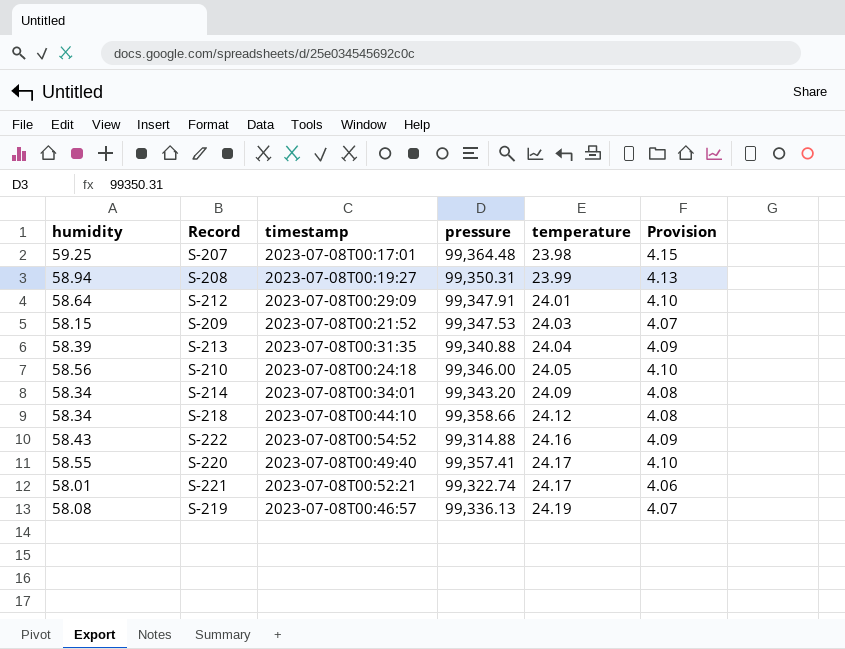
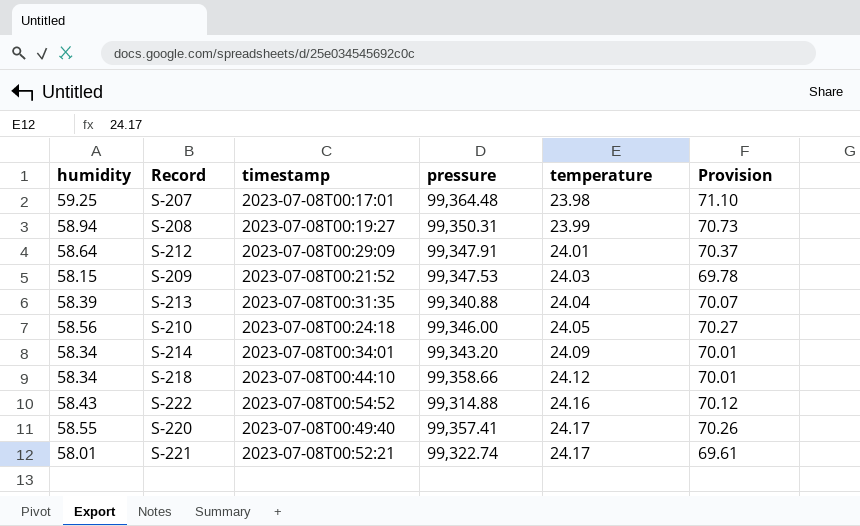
column Provision | formula: [humidity] * 0.07 -> [humidity] * 1.2
row S-219: 58.08 | 2023-07-08T00:46:57 | 99,336.13 | 24.19 | 4.07 -> none

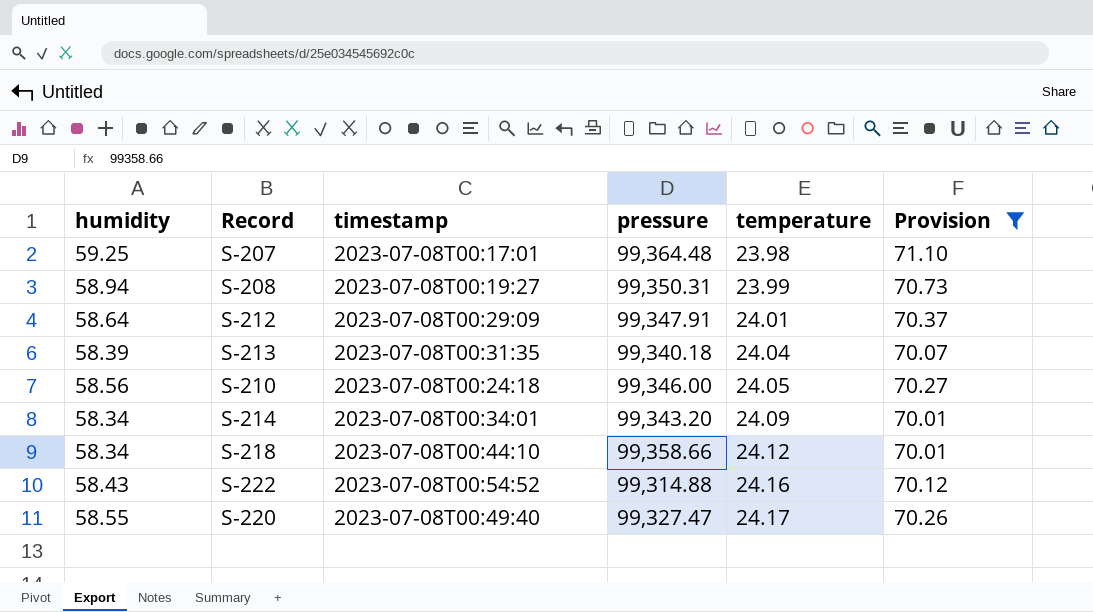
filter: none -> Provision >= 70.01
S-213 | pressure: 99,340.88 -> 99,340.18
S-220 | pressure: 99,357.41 -> 99,327.47

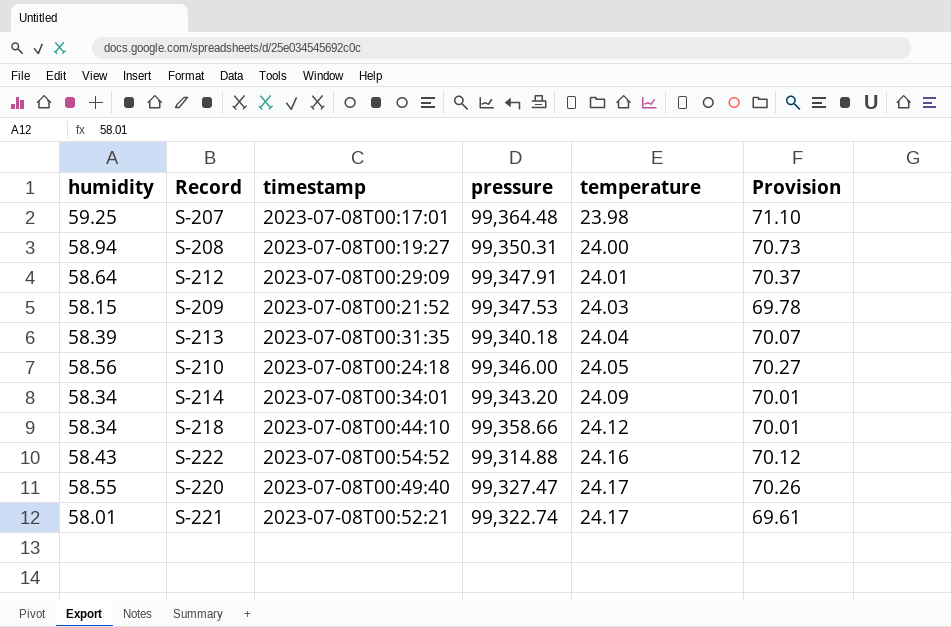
filter: Provision >= 70.01 -> none
S-208 | temperature: 23.99 -> 24.00

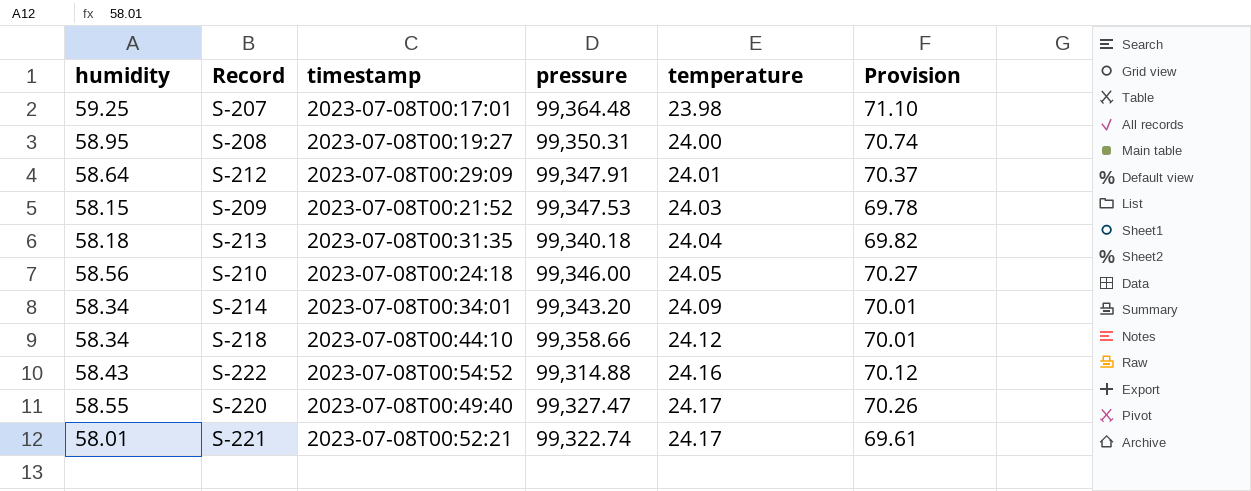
S-208 | humidity: 58.94 -> 58.95
S-208 | Provision: 70.73 -> 70.74
S-213 | humidity: 58.39 -> 58.18
S-213 | Provision: 70.07 -> 69.82

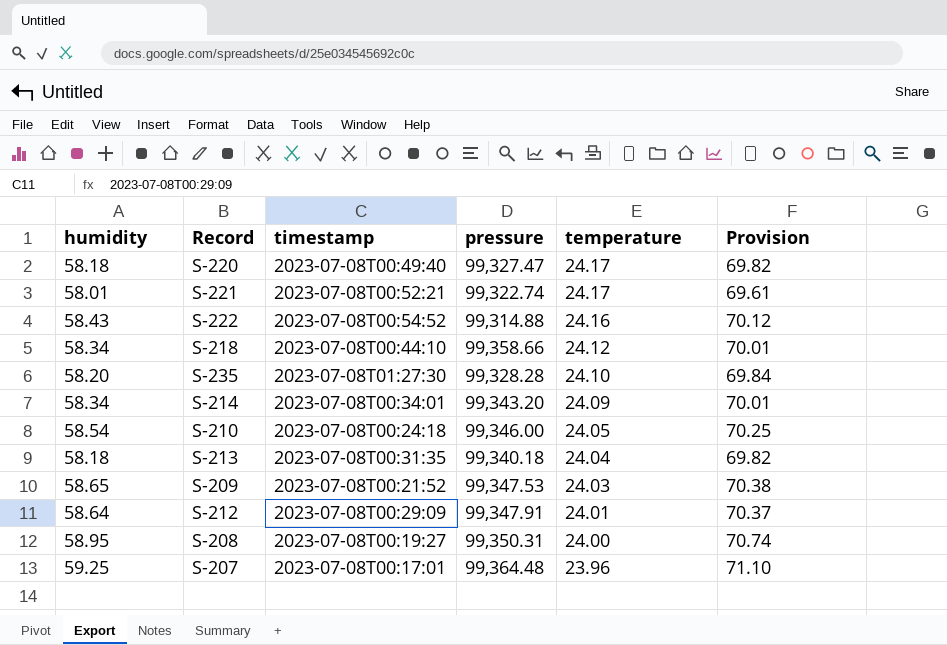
row order: temperature ascending -> temperature descending
S-220 | humidity: 58.55 -> 58.18
S-220 | Provision: 70.26 -> 69.82
row S-235: none -> 58.20 | 2023-07-08T01:27:30 | 99,328.28 | 24.10 | 69.84
S-210 | humidity: 58.56 -> 58.54
S-210 | Provision: 70.27 -> 70.25
S-209 | humidity: 58.15 -> 58.65
S-209 | Provision: 69.78 -> 70.38
S-207 | temperature: 23.98 -> 23.96

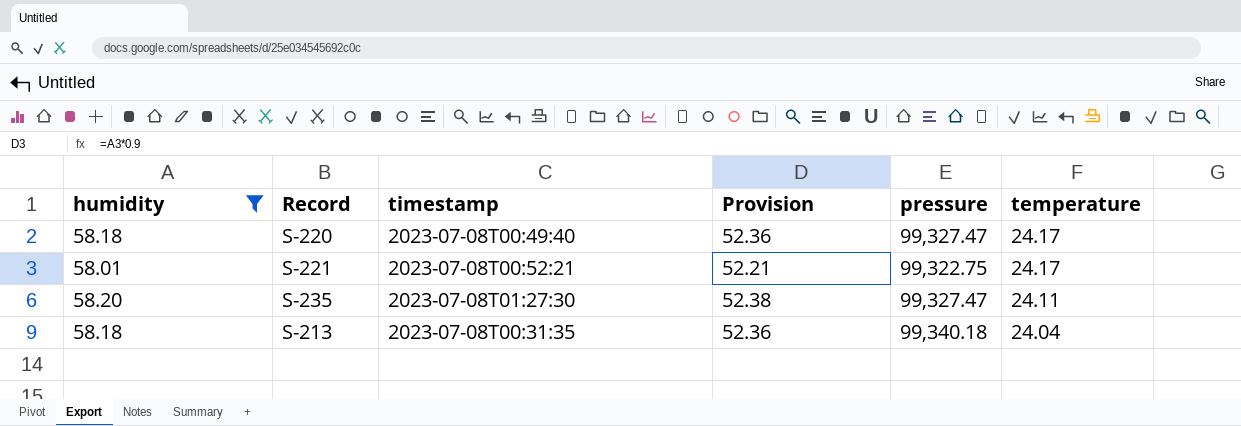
filter: none -> humidity <= 58.20
column Provision | formula: [humidity] * 1.2 -> [humidity] * 0.9
column Provision | position: 6 -> 4
S-221 | pressure: 99,322.74 -> 99,322.75
S-235 | pressure: 99,328.28 -> 99,327.47
S-235 | temperature: 24.10 -> 24.11

